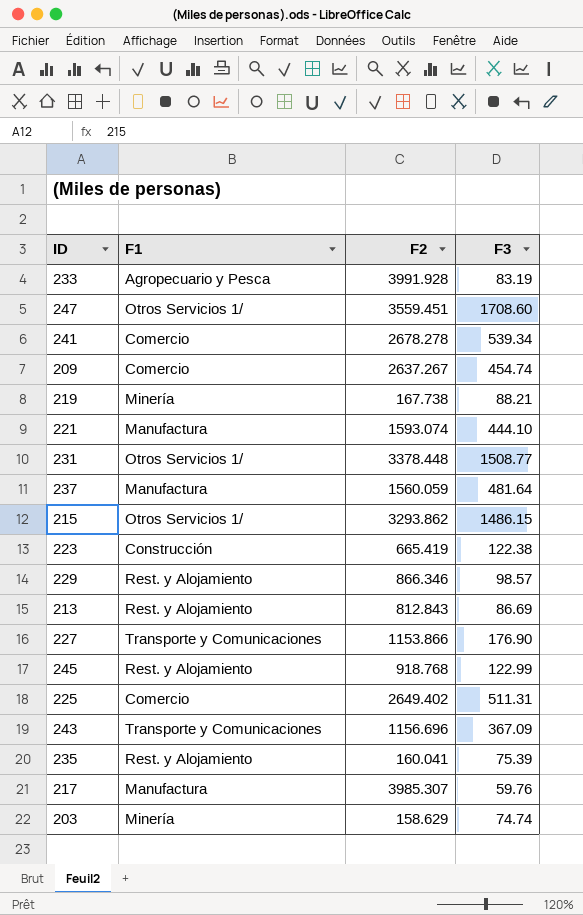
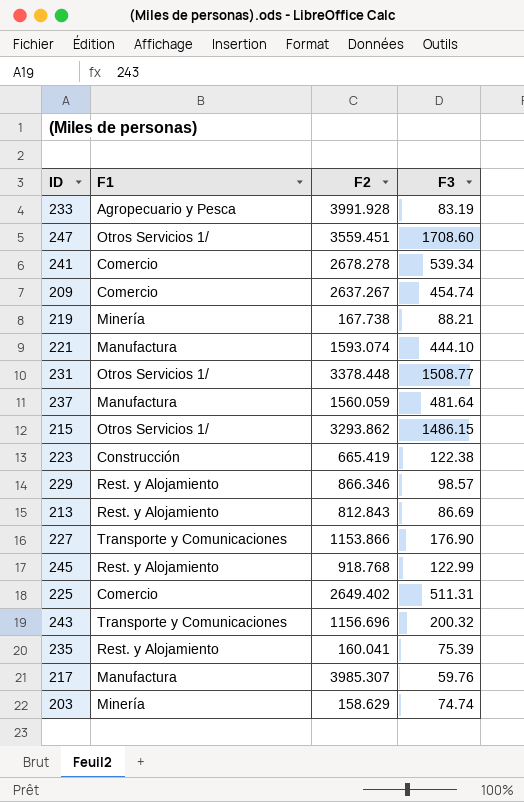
243 | F3: 367.09 -> 200.32

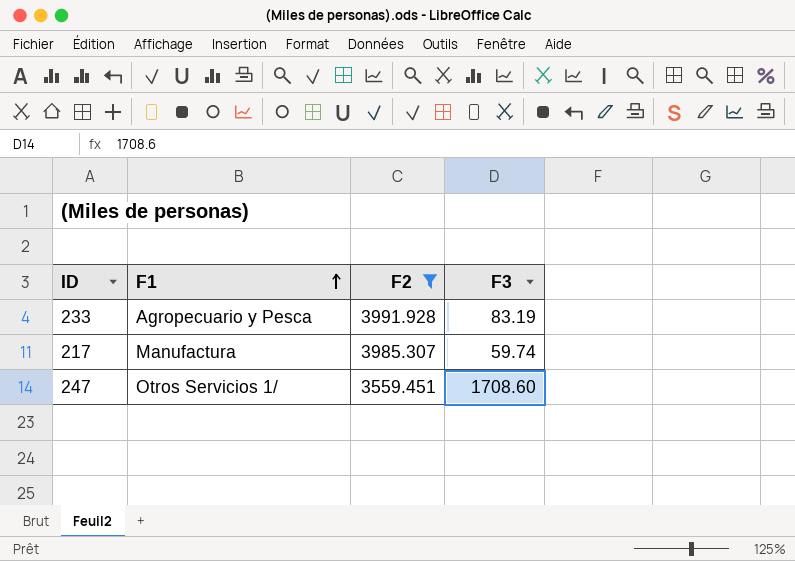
filter: none -> F2 >= 3559.451
row order: none -> F1 ascending
217 | F3: 59.76 -> 59.74

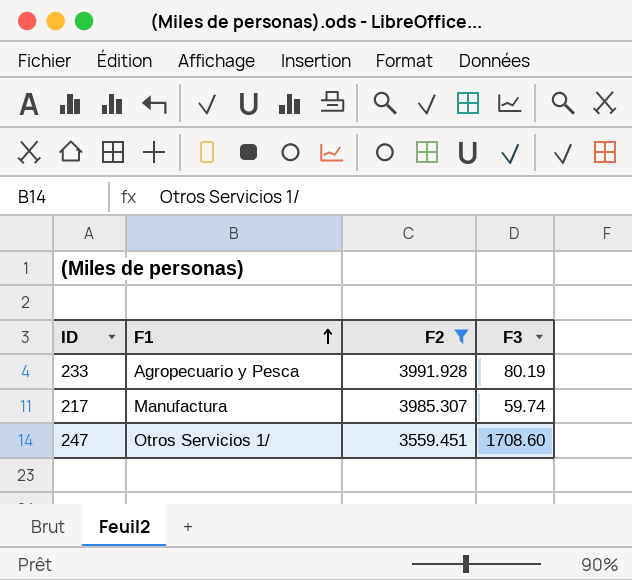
233 | F3: 83.19 -> 80.19

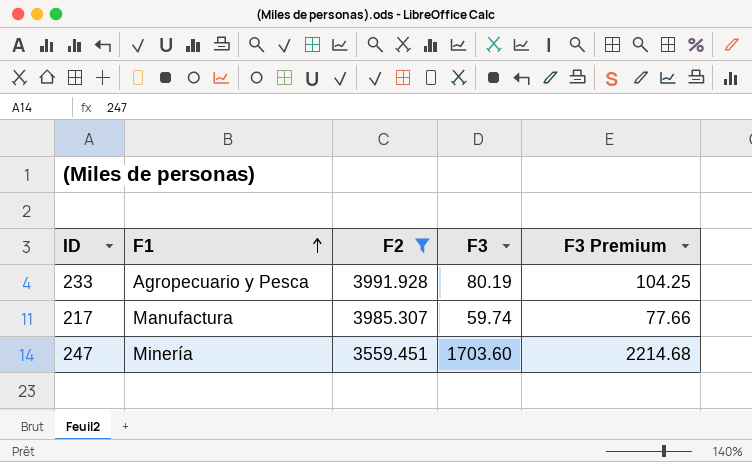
column F3 Premium | formula: none -> [F3] * 1.3
247 | F1: Otros Servicios 1/ -> Minería
247 | F3: 1708.60 -> 1703.60

